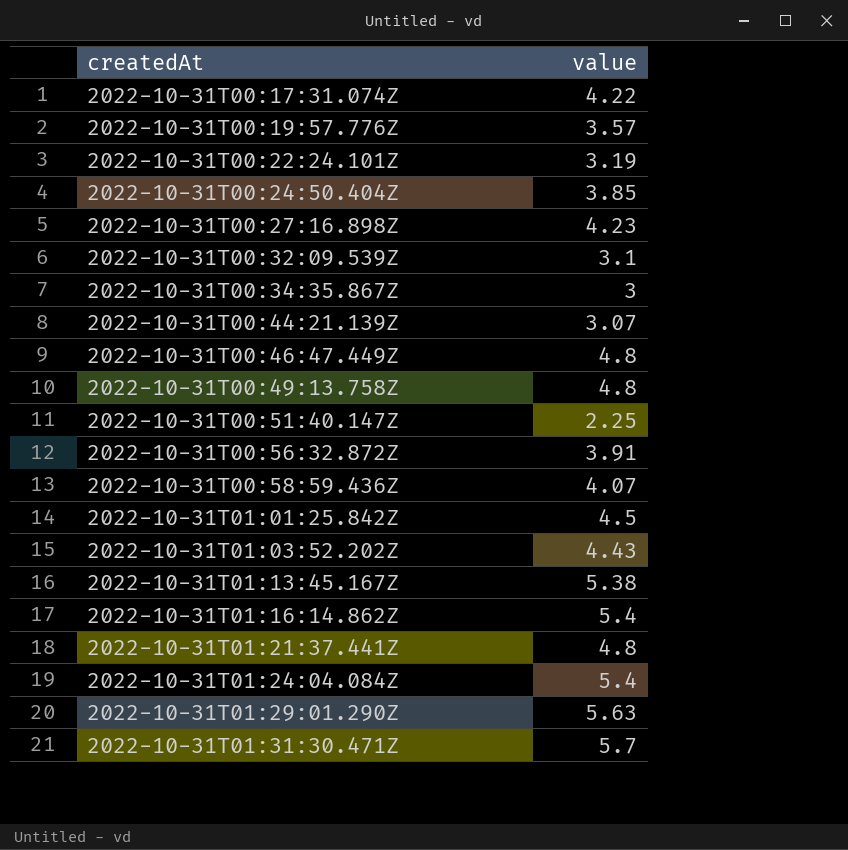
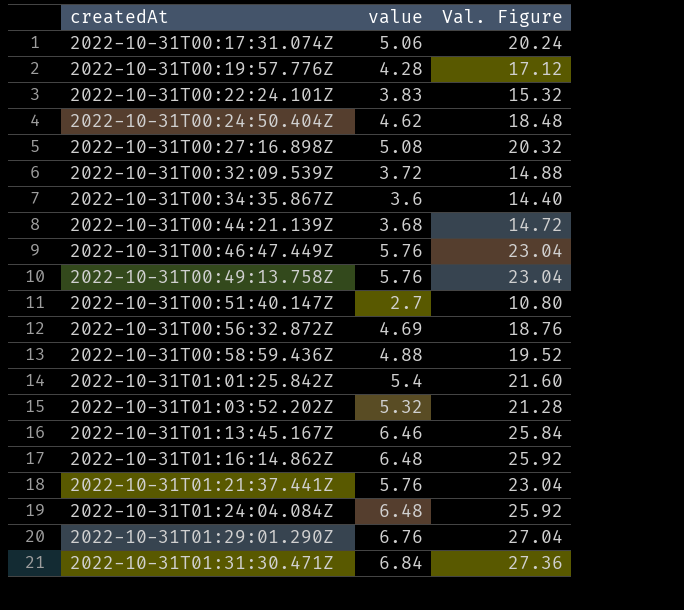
column Val. Figure | formula: none -> [value] * 4
2022-10-31T00:17:31.074Z | value: 4.22 -> 5.06
2022-10-31T00:19:57.776Z | value: 3.57 -> 4.28
2022-10-31T00:22:24.101Z | value: 3.19 -> 3.83
2022-10-31T00:24:50.404Z | value: 3.85 -> 4.62
2022-10-31T00:27:16.898Z | value: 4.23 -> 5.08
2022-10-31T00:32:09.539Z | value: 3.1 -> 3.72
2022-10-31T00:34:35.867Z | value: 3 -> 3.6
2022-10-31T00:44:21.139Z | value: 3.07 -> 3.68
2022-10-31T00:46:47.449Z | value: 4.8 -> 5.76
2022-10-31T00:49:13.758Z | value: 4.8 -> 5.76
2022-10-31T00:51:40.147Z | value: 2.25 -> 2.7
2022-10-31T00:56:32.872Z | value: 3.91 -> 4.69
2022-10-31T00:58:59.436Z | value: 4.07 -> 4.88
2022-10-31T01:01:25.842Z | value: 4.5 -> 5.4
2022-10-31T01:03:52.202Z | value: 4.43 -> 5.32
2022-10-31T01:13:45.167Z | value: 5.38 -> 6.46
2022-10-31T01:16:14.862Z | value: 5.4 -> 6.48
2022-10-31T01:21:37.441Z | value: 4.8 -> 5.76
2022-10-31T01:24:04.084Z | value: 5.4 -> 6.48
2022-10-31T01:29:01.290Z | value: 5.63 -> 6.76
2022-10-31T01:31:30.471Z | value: 5.7 -> 6.84

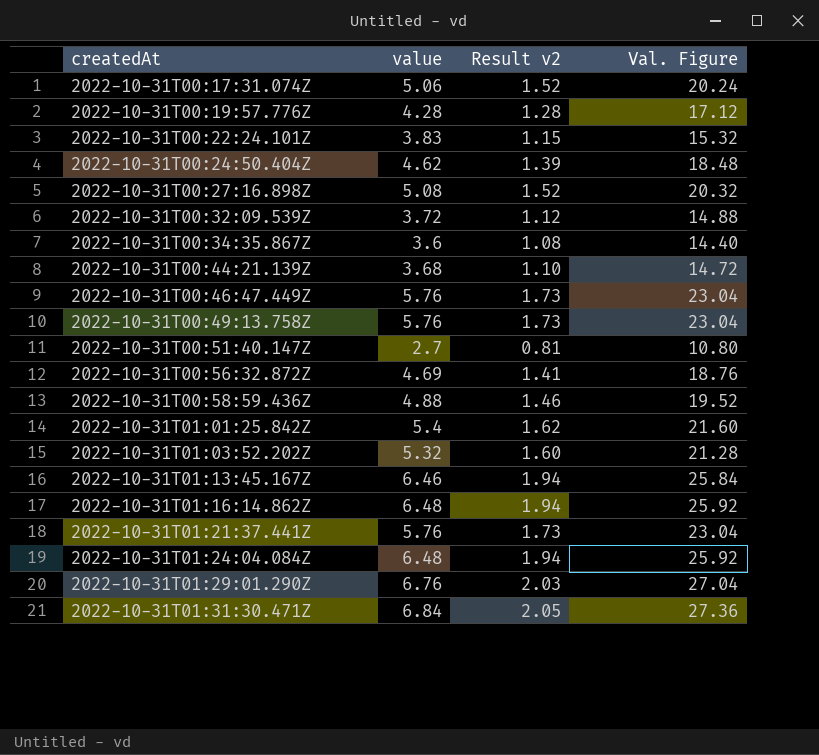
column Result v2 | formula: none -> [value] * 0.3

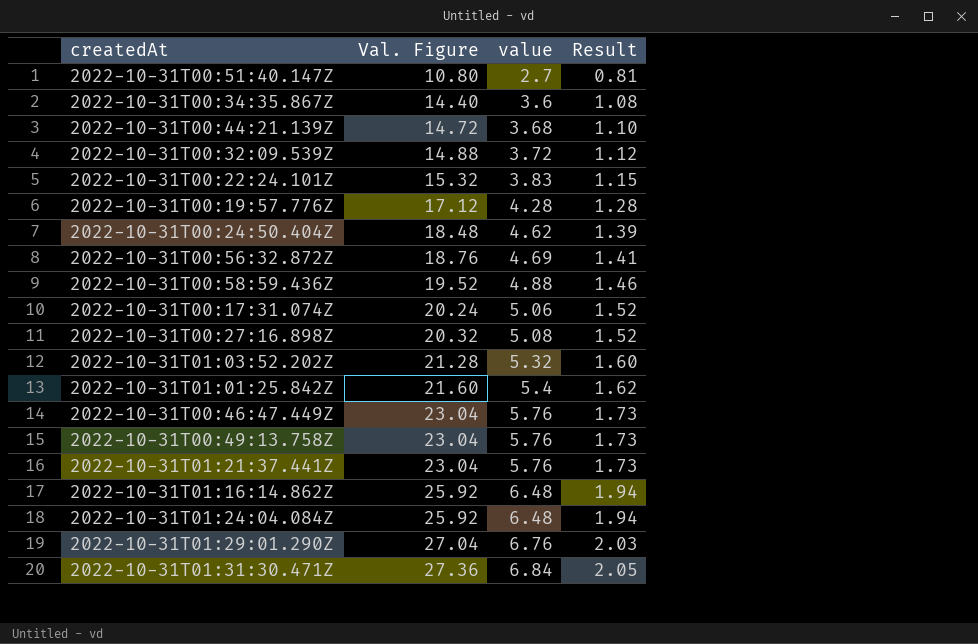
row order: createdAt ascending -> Val. Figure ascending
column Val. Figure | position: 4 -> 2
column name: Result v2 -> Result
row 2022-10-31T01:13:45.167Z: 6.46 | 1.94 | 25.84 -> none

